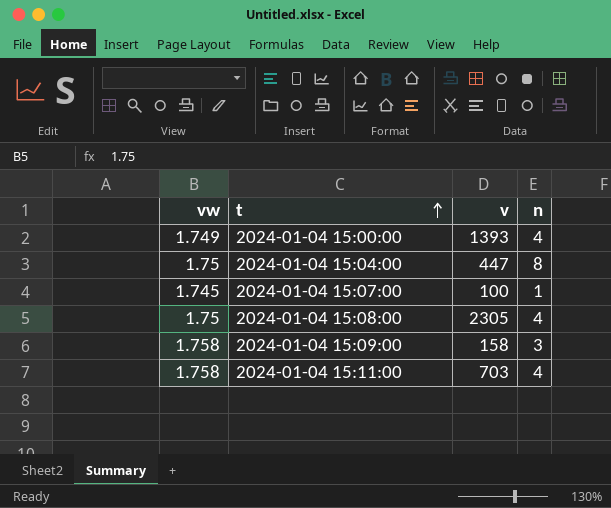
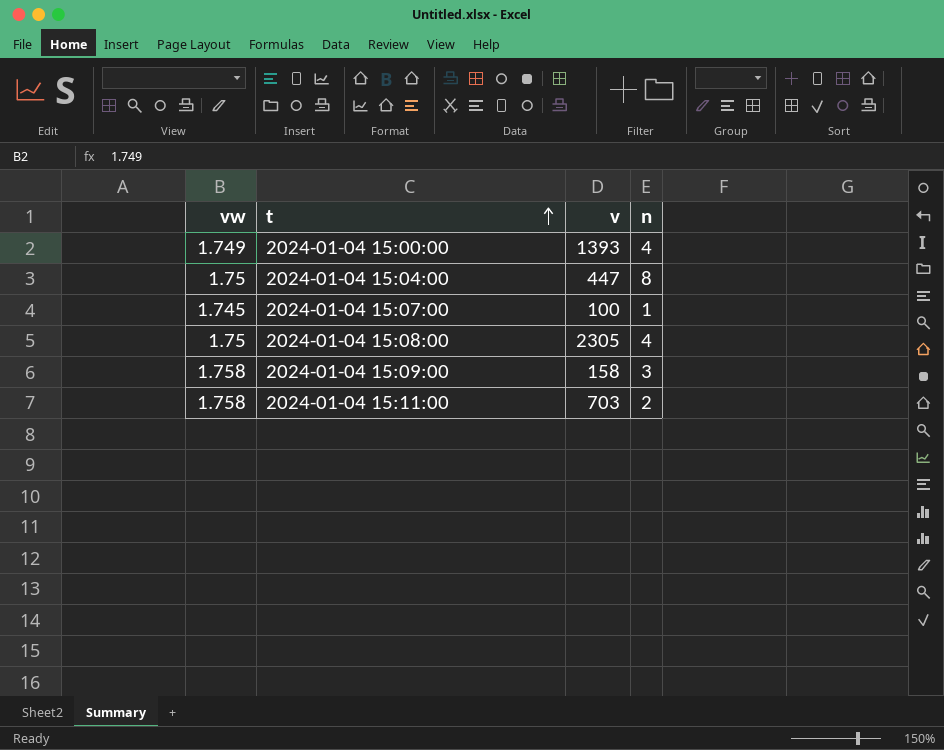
2024-01-04 15:11:00 | n: 4 -> 2

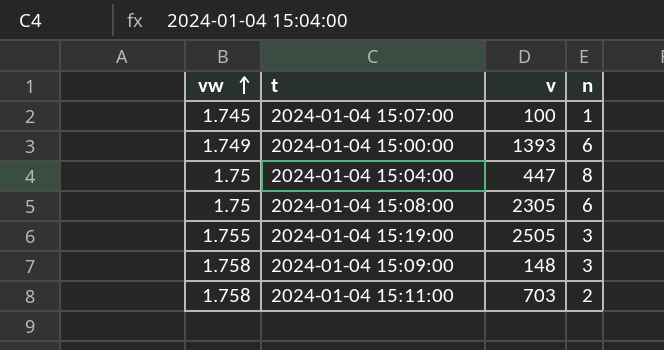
row order: t ascending -> vw ascending
2024-01-04 15:00:00 | n: 4 -> 6
2024-01-04 15:08:00 | n: 4 -> 6
row 2024-01-04 15:19:00: none -> 1.755 | 2505 | 3
2024-01-04 15:09:00 | v: 158 -> 148

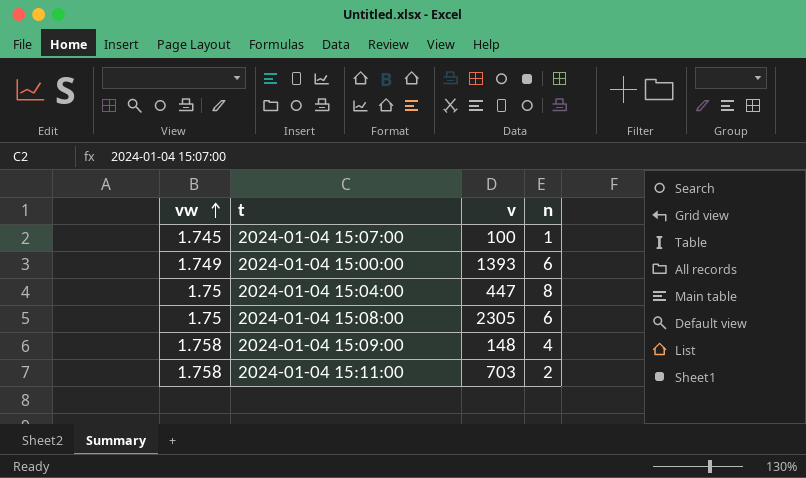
row 2024-01-04 15:19:00: 1.755 | 2505 | 3 -> none
2024-01-04 15:09:00 | n: 3 -> 4

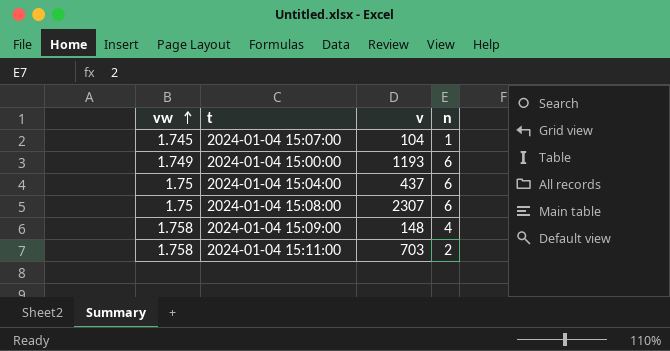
2024-01-04 15:07:00 | v: 100 -> 104
2024-01-04 15:00:00 | v: 1393 -> 1193
2024-01-04 15:04:00 | v: 447 -> 437
2024-01-04 15:04:00 | n: 8 -> 6
2024-01-04 15:08:00 | v: 2305 -> 2307

